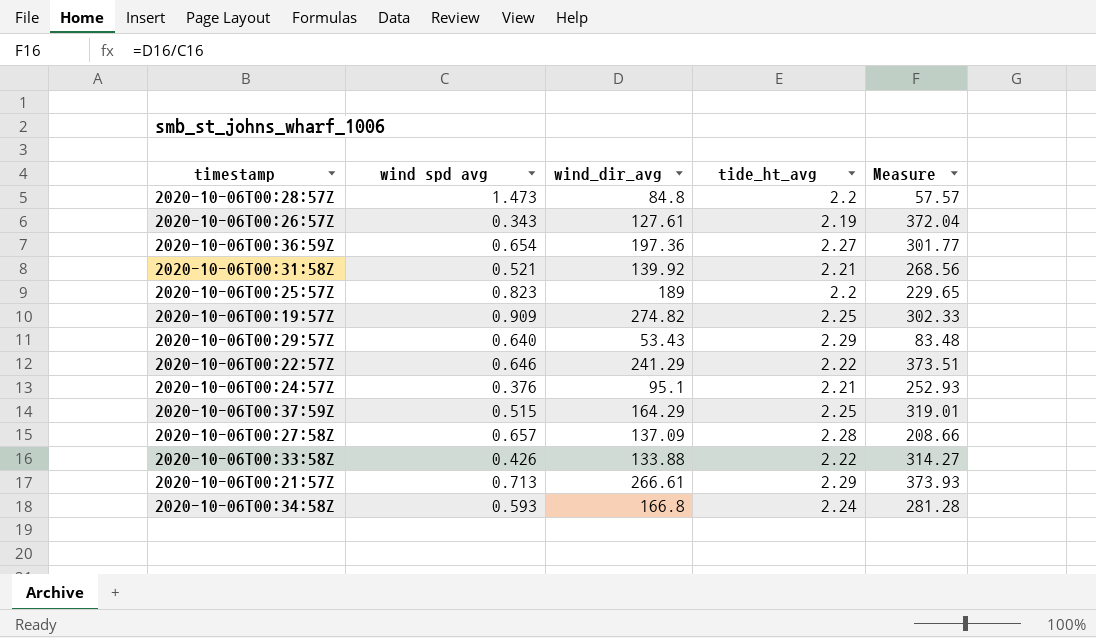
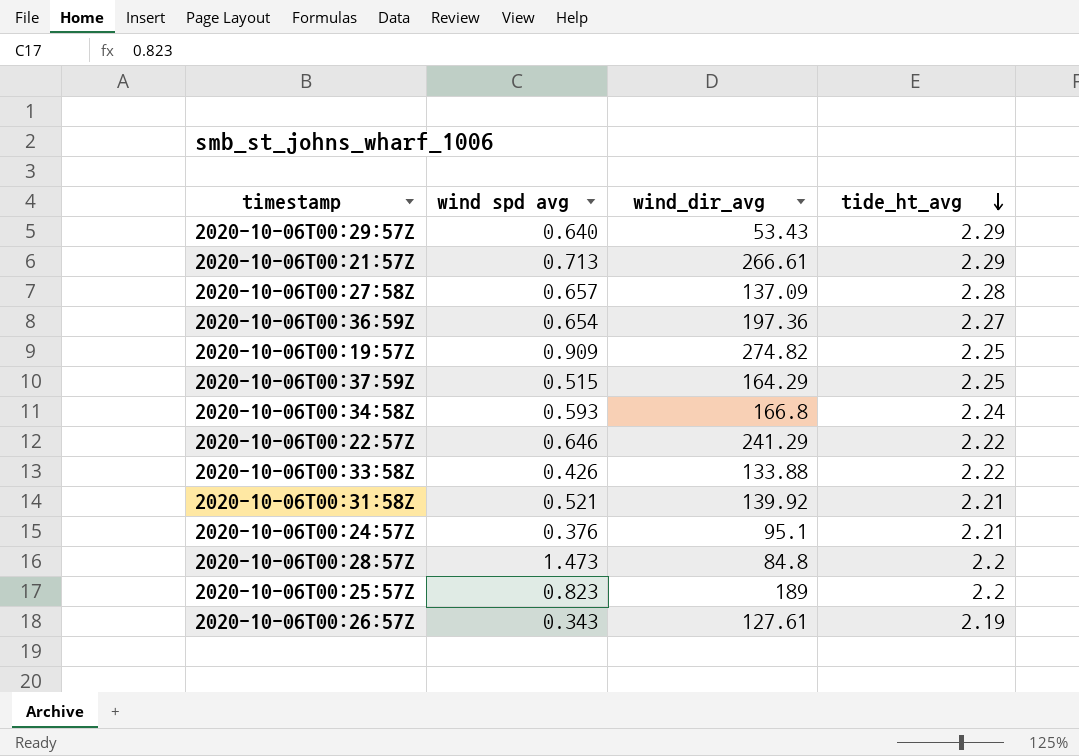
row order: none -> tide_ht_avg descending
column Measure | formula: [wind_dir_avg] / [wind spd avg] -> none

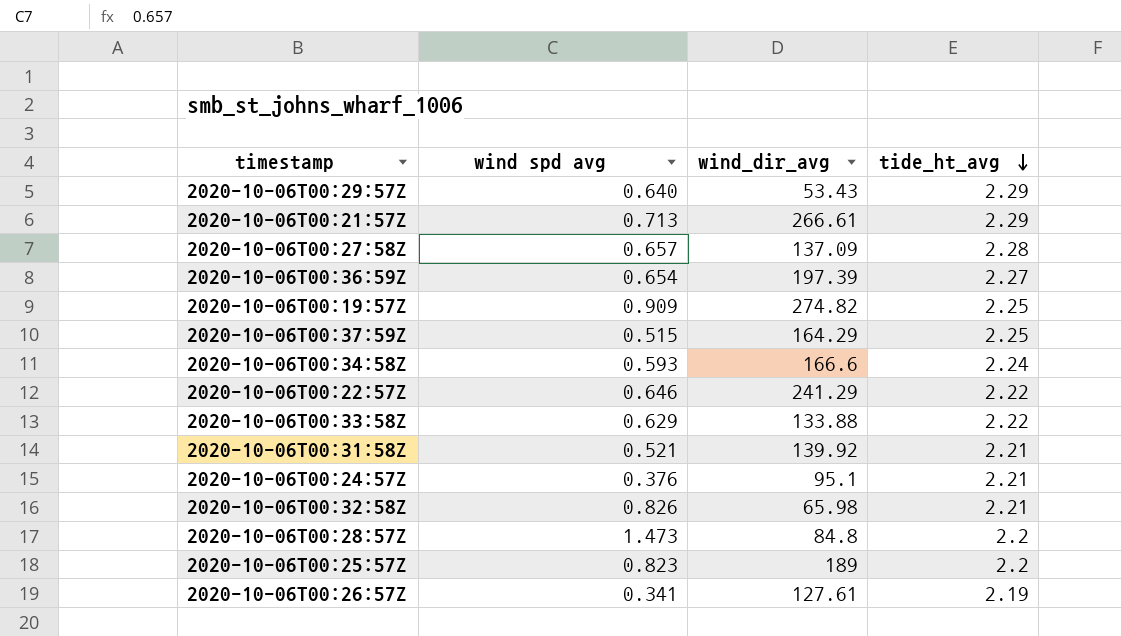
2020-10-06T00:36:59Z | wind_dir_avg: 197.36 -> 197.39
2020-10-06T00:34:58Z | wind_dir_avg: 166.8 -> 166.6
2020-10-06T00:33:58Z | wind spd avg: 0.426 -> 0.629
row 2020-10-06T00:32:58Z: none -> 0.826 | 65.98 | 2.21
2020-10-06T00:26:57Z | wind spd avg: 0.343 -> 0.341

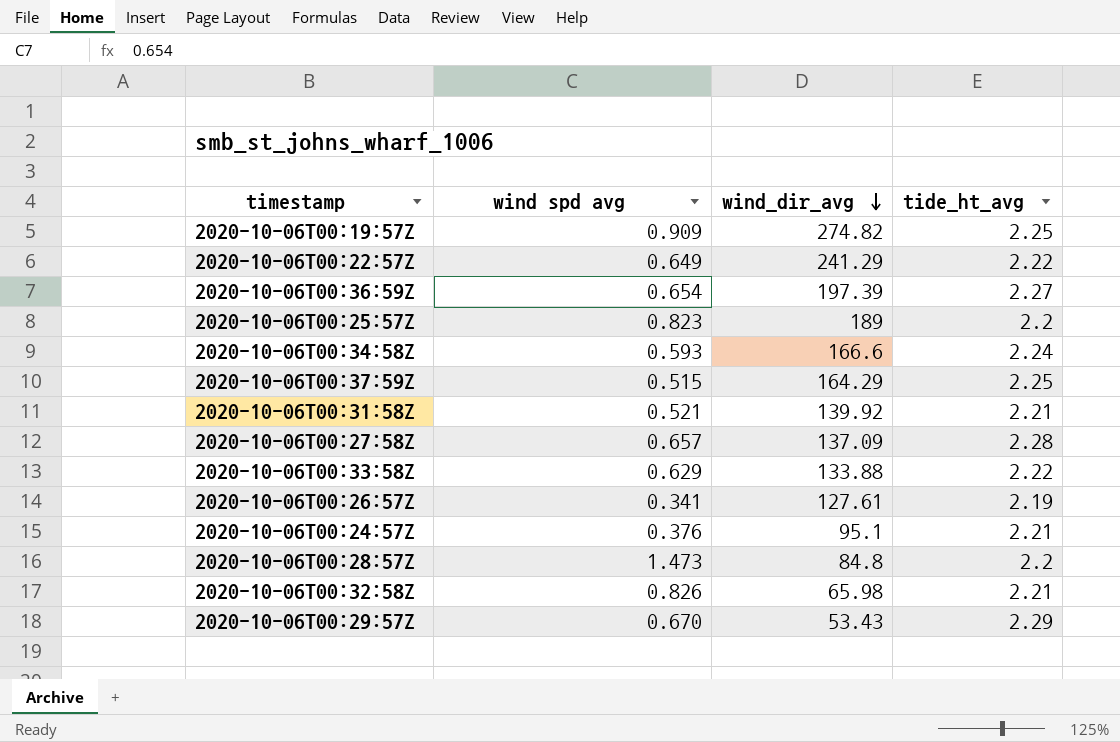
row order: tide_ht_avg descending -> wind_dir_avg descending
row 2020-10-06T00:21:57Z: 0.713 | 266.61 | 2.29 -> none
2020-10-06T00:22:57Z | wind spd avg: 0.646 -> 0.649
2020-10-06T00:29:57Z | wind spd avg: 0.640 -> 0.670

